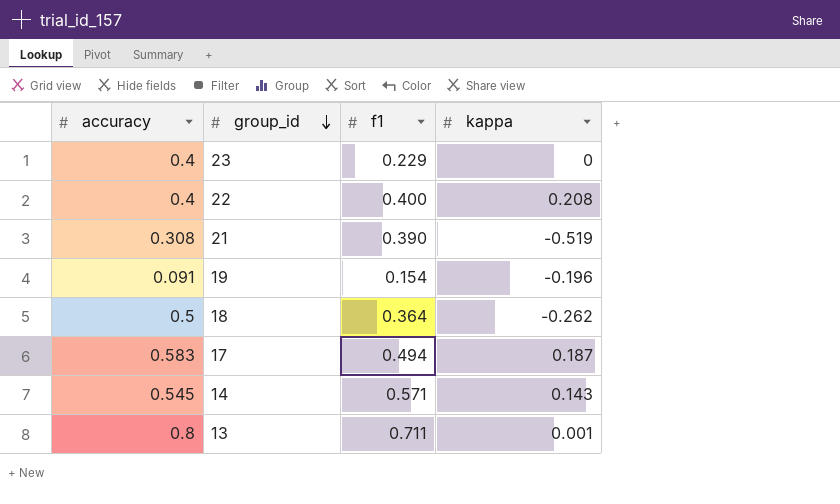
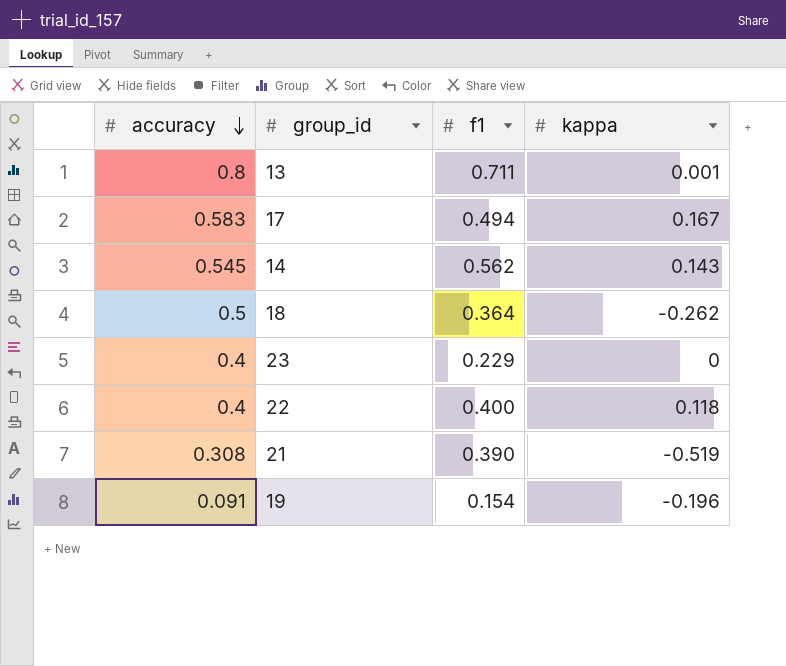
row order: group_id descending -> accuracy descending
17 | kappa: 0.187 -> 0.167
14 | f1: 0.571 -> 0.562
22 | kappa: 0.208 -> 0.118

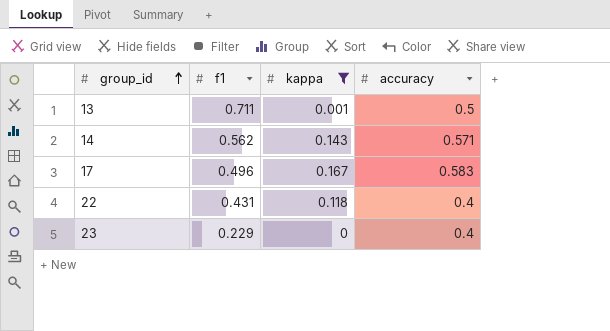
filter: none -> kappa >= 0
row order: accuracy descending -> group_id ascending
column accuracy | position: 1 -> 4
13 | accuracy: 0.8 -> 0.5
14 | accuracy: 0.545 -> 0.571
17 | f1: 0.494 -> 0.496
22 | f1: 0.400 -> 0.431

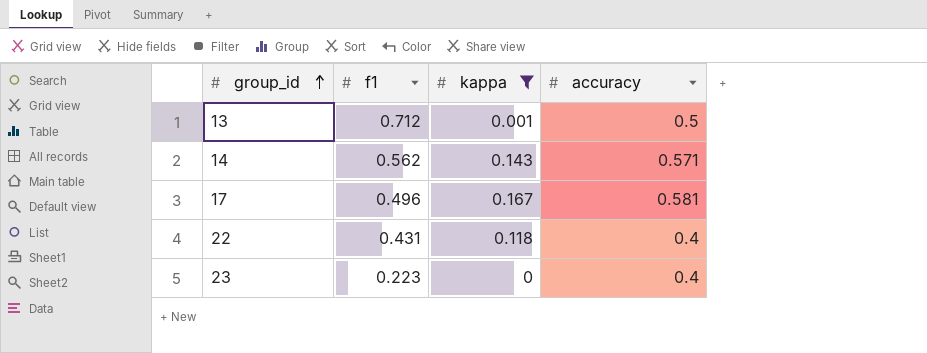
13 | f1: 0.711 -> 0.712
17 | accuracy: 0.583 -> 0.581
23 | f1: 0.229 -> 0.223

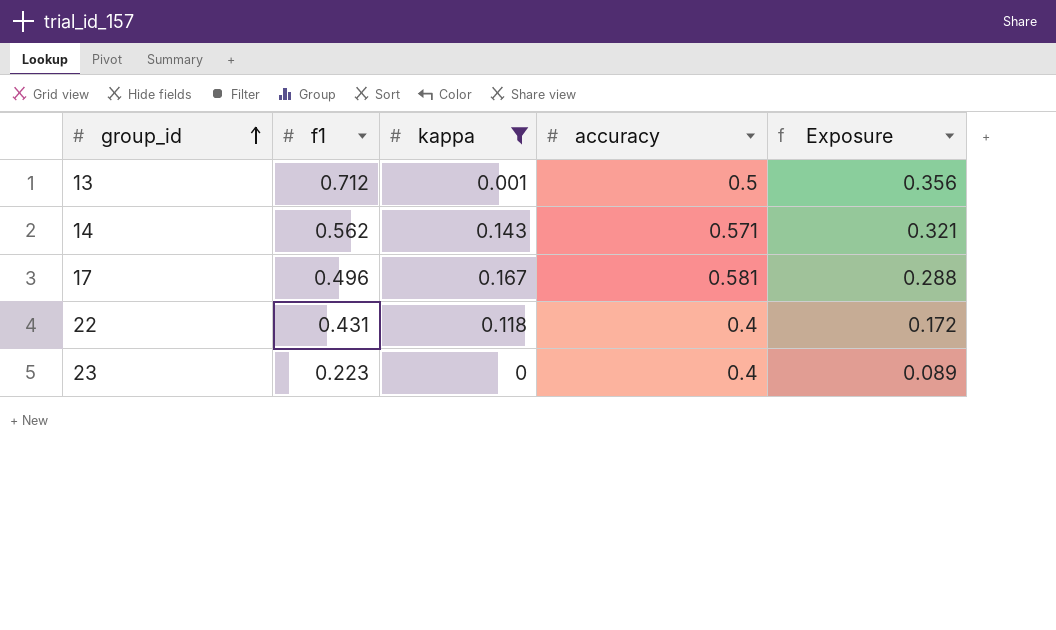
column Exposure | formula: none -> [f1] * [accuracy]

